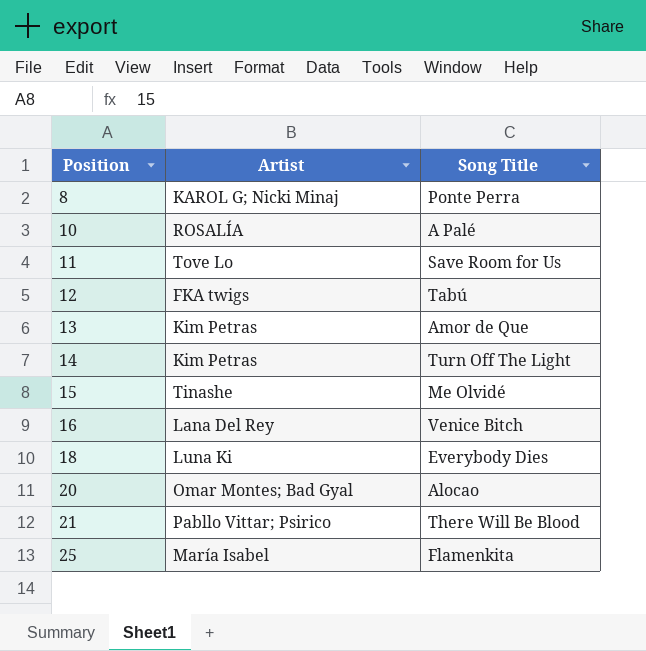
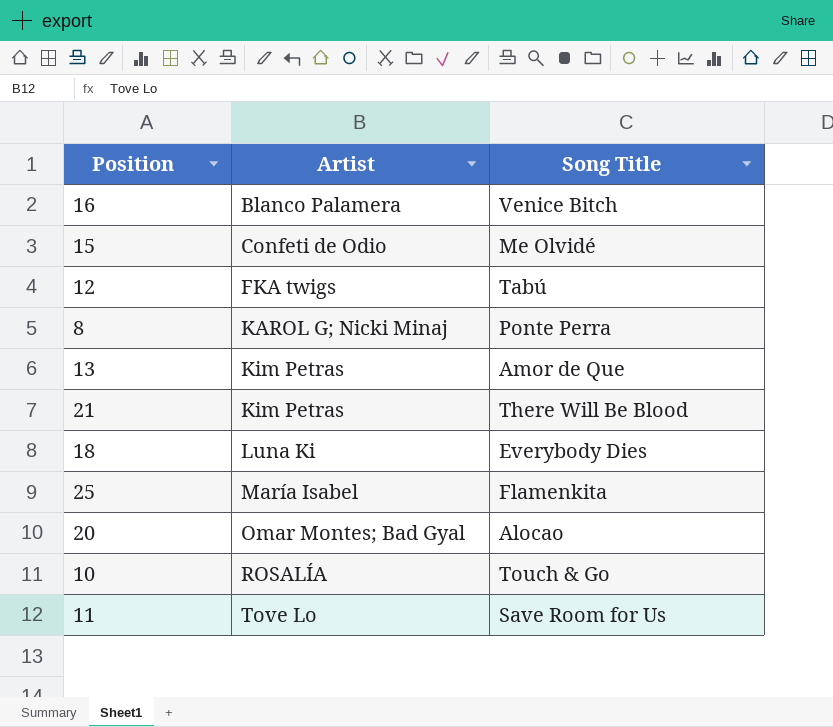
row order: Position ascending -> Artist ascending
row 14: Kim Petras | Turn Off The Light -> none
16 | Artist: Lana Del Rey -> Blanco Palamera
15 | Artist: Tinashe -> Confeti de Odio
21 | Artist: Pabllo Vittar; Psirico -> Kim Petras
10 | Song Title: A Palé -> Touch & Go

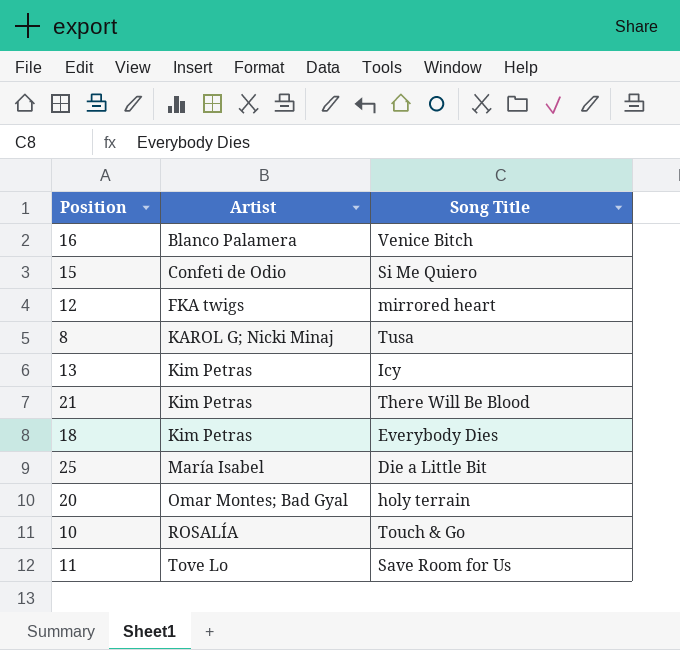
15 | Song Title: Me Olvidé -> Si Me Quiero
12 | Song Title: Tabú -> mirrored heart
8 | Song Title: Ponte Perra -> Tusa
13 | Song Title: Amor de Que -> Icy
18 | Artist: Luna Ki -> Kim Petras
25 | Song Title: Flamenkita -> Die a Little Bit
20 | Song Title: Alocao -> holy terrain

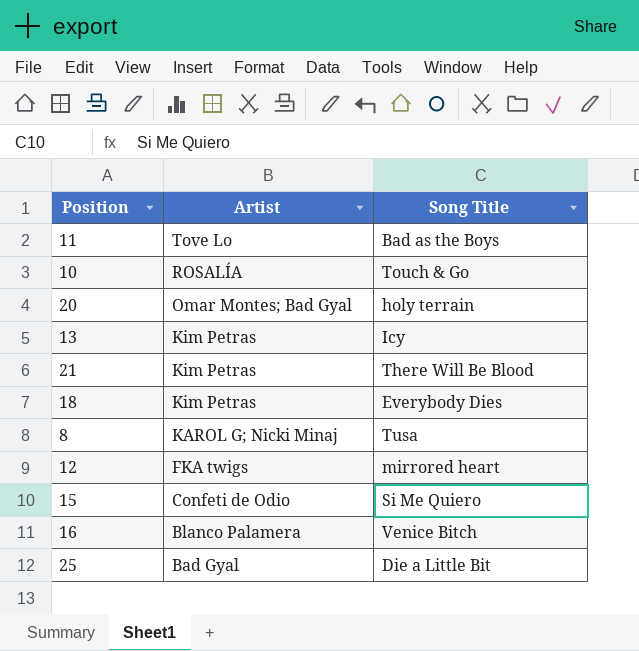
row order: Artist ascending -> Artist descending
11 | Song Title: Save Room for Us -> Bad as the Boys
25 | Artist: María Isabel -> Bad Gyal

